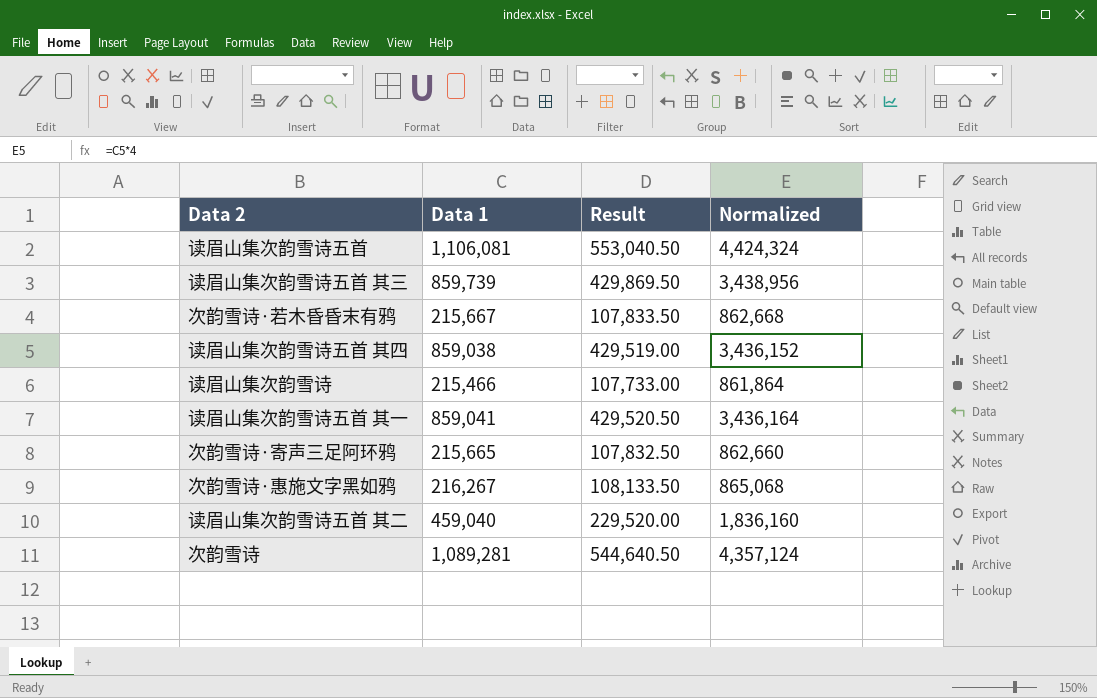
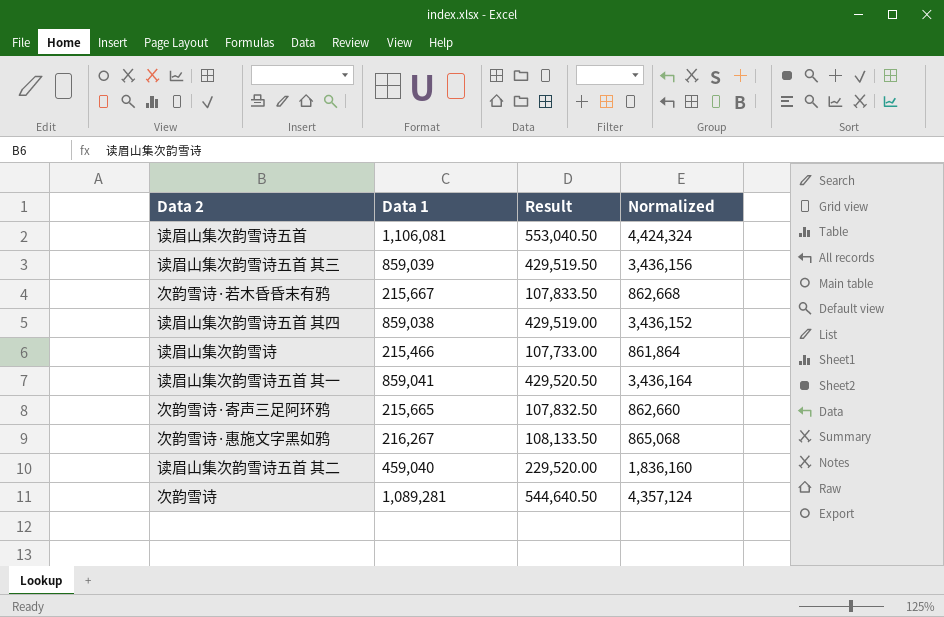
读眉山集次韵雪诗五首 其三 | Data 1: 859,739 -> 859,039
读眉山集次韵雪诗五首 其三 | Result: 429,869.50 -> 429,519.50
读眉山集次韵雪诗五首 其三 | Normalized: 3,438,956 -> 3,436,156

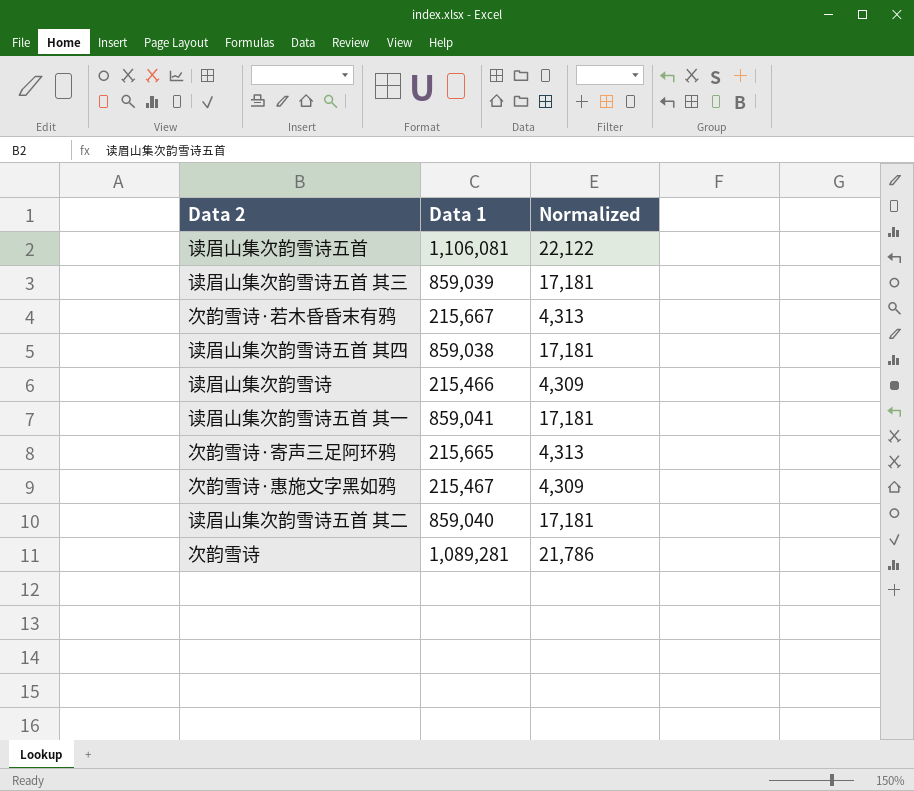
column Result | formula: [Data 1] * 0.5 -> none
column Normalized | formula: [Data 1] * 4 -> [Data 1] * 0.02
次韵雪诗·惠施文字黑如鸦 | Data 1: 216,267 -> 215,467
读眉山集次韵雪诗五首 其二 | Data 1: 459,040 -> 859,040

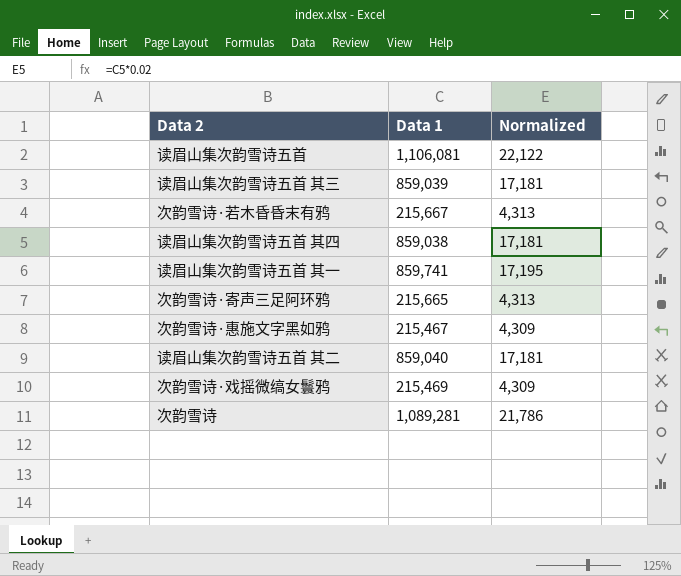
row 读眉山集次韵雪诗: 215,466 | 4,309 -> none
读眉山集次韵雪诗五首 其一 | Data 1: 859,041 -> 859,741
读眉山集次韵雪诗五首 其一 | Normalized: 17,181 -> 17,195
row 次韵雪诗·戏摇微缟女鬟鸦: none -> 215,469 | 4,309

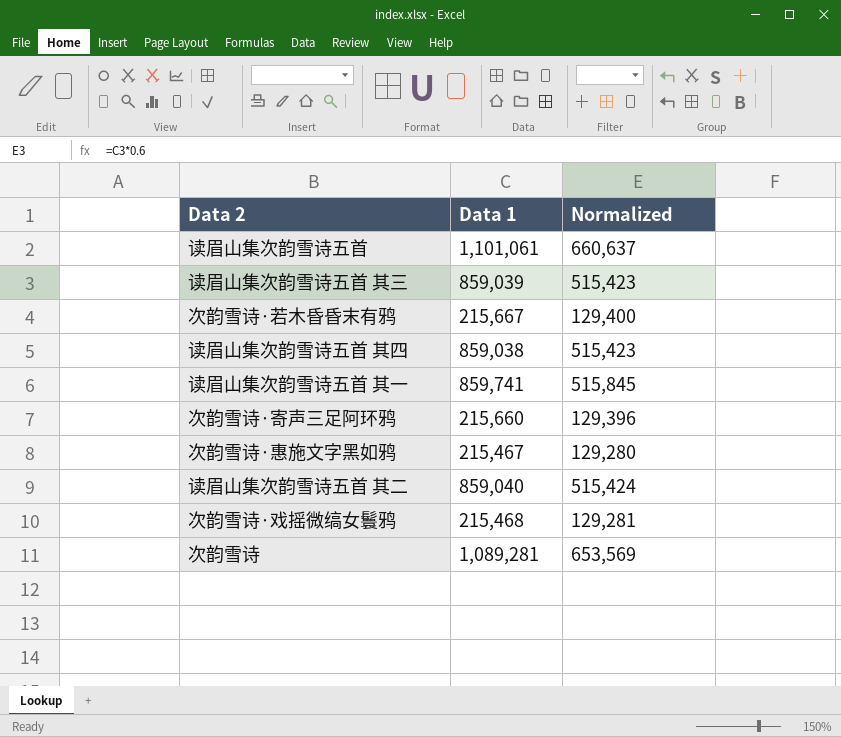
column Normalized | formula: [Data 1] * 0.02 -> [Data 1] * 0.6
读眉山集次韵雪诗五首 | Data 1: 1,106,081 -> 1,101,061
次韵雪诗·寄声三足阿环鸦 | Data 1: 215,665 -> 215,660
次韵雪诗·戏摇微缟女鬟鸦 | Data 1: 215,469 -> 215,468

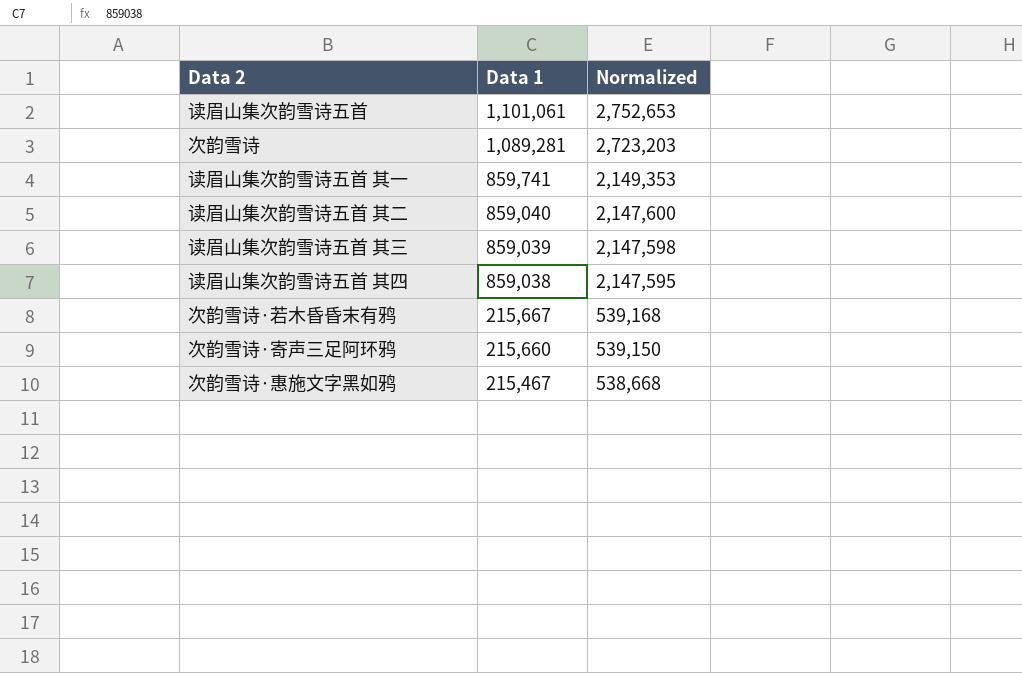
row order: none -> Data 1 descending
column Normalized | formula: [Data 1] * 0.6 -> [Data 1] * 2.5
row 次韵雪诗·戏摇微缟女鬟鸦: 215,468 | 129,281 -> none

